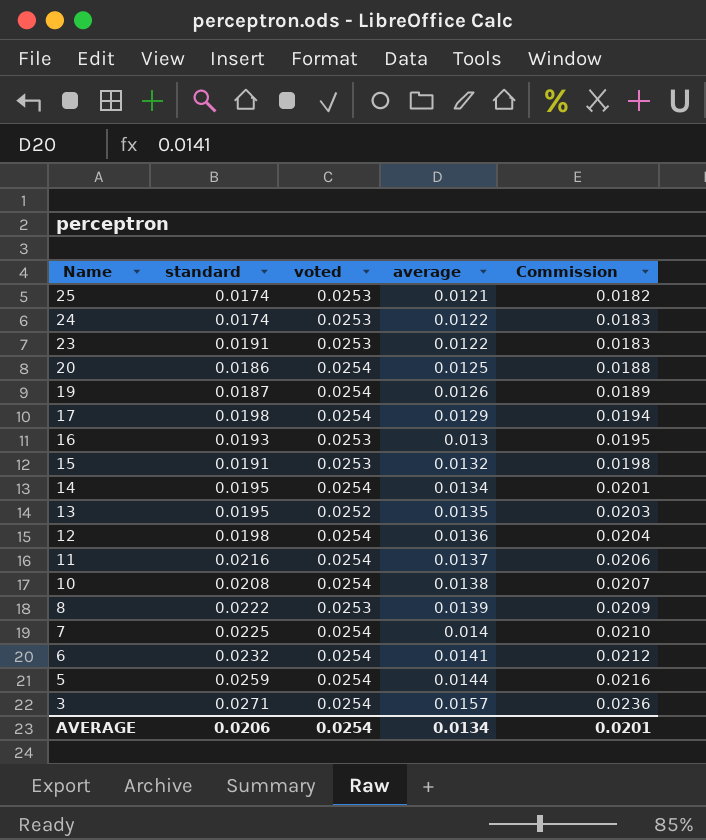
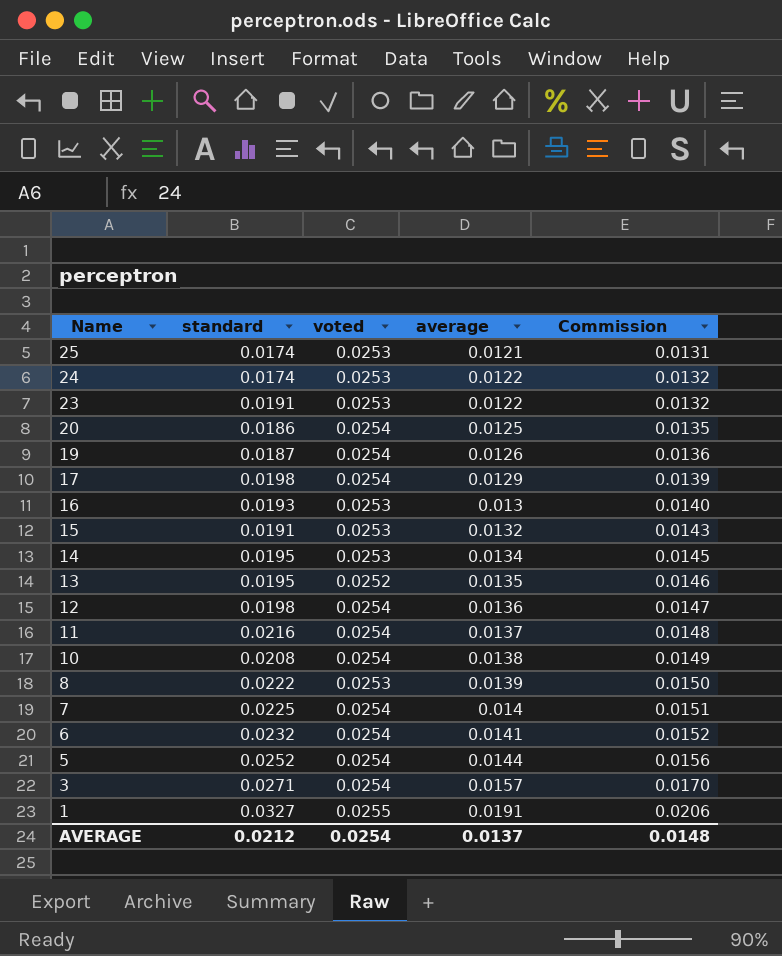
column Commission | formula: [average] * 1.5 -> [average] * 1.08
14 | voted: 0.0254 -> 0.0253
5 | standard: 0.0259 -> 0.0252
row 1: none -> 0.0327 | 0.0255 | 0.0191 | 0.0206
AVERAGE | standard: 0.0206 -> 0.0212
AVERAGE | average: 0.0134 -> 0.0137
AVERAGE | Commission: 0.0201 -> 0.0148

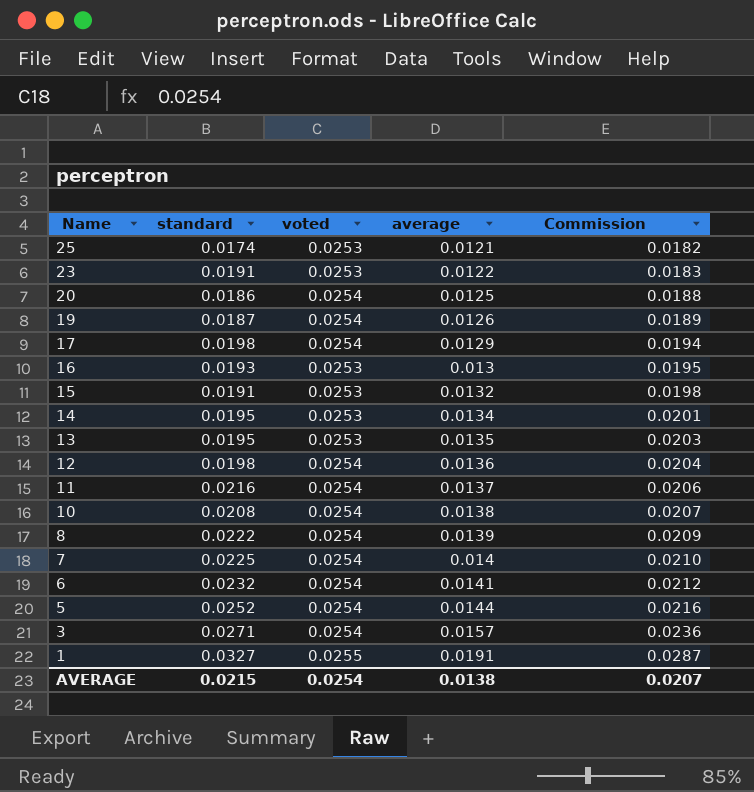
column Commission | formula: [average] * 1.08 -> [average] * 1.5
row 24: 0.0174 | 0.0253 | 0.0122 | 0.0132 -> none
13 | voted: 0.0252 -> 0.0253
8 | voted: 0.0253 -> 0.0254
AVERAGE | standard: 0.0212 -> 0.0215
AVERAGE | average: 0.0137 -> 0.0138
AVERAGE | Commission: 0.0148 -> 0.0207

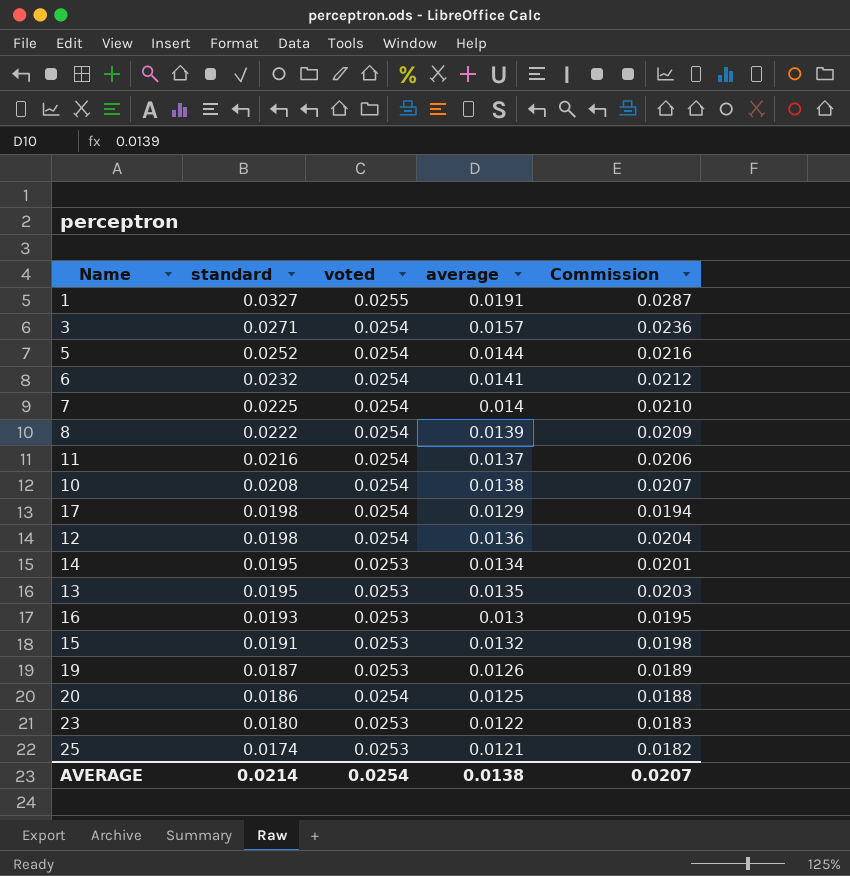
row order: Name descending -> standard descending
19 | voted: 0.0254 -> 0.0253
23 | standard: 0.0191 -> 0.0180
AVERAGE | standard: 0.0215 -> 0.0214

